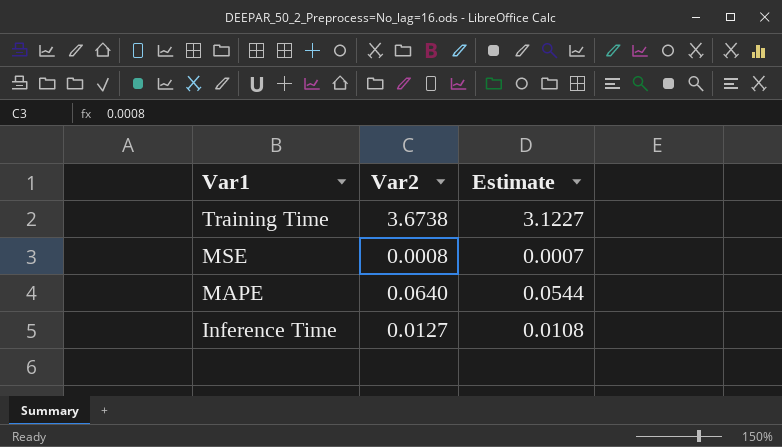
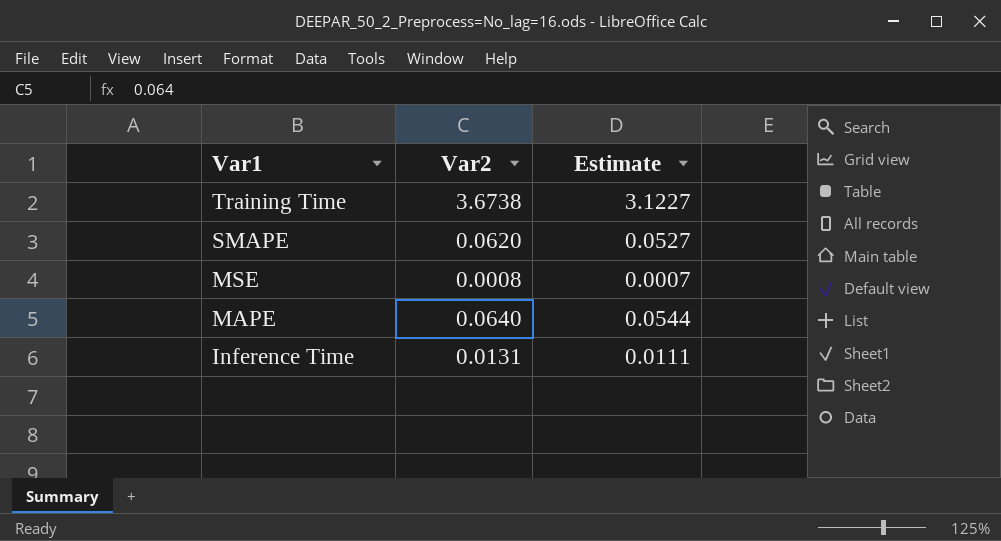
row SMAPE: none -> 0.0620 | 0.0527
Inference Time | Var2: 0.0127 -> 0.0131
Inference Time | Estimate: 0.0108 -> 0.0111

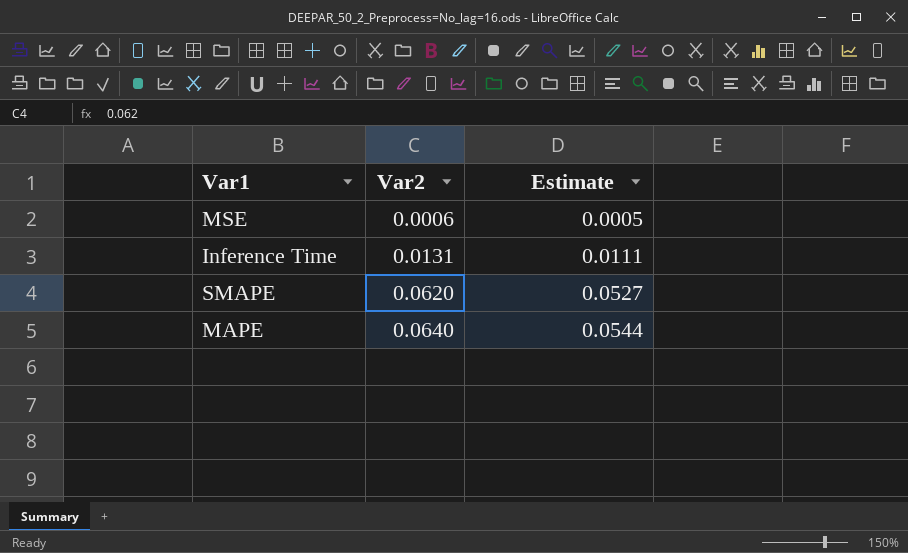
row order: Var1 descending -> Var2 ascending
row Training Time: 3.6738 | 3.1227 -> none
MSE | Var2: 0.0008 -> 0.0006
MSE | Estimate: 0.0007 -> 0.0005

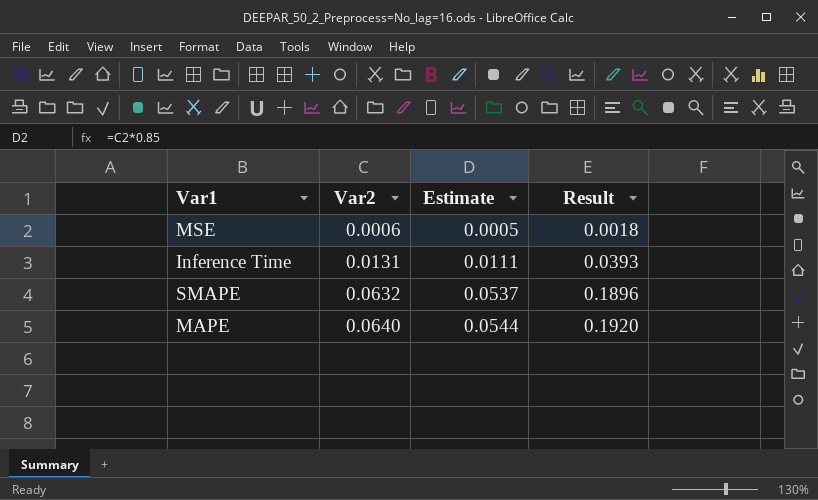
column Result | formula: none -> [Var2] * 3
SMAPE | Var2: 0.0620 -> 0.0632
SMAPE | Estimate: 0.0527 -> 0.0537

